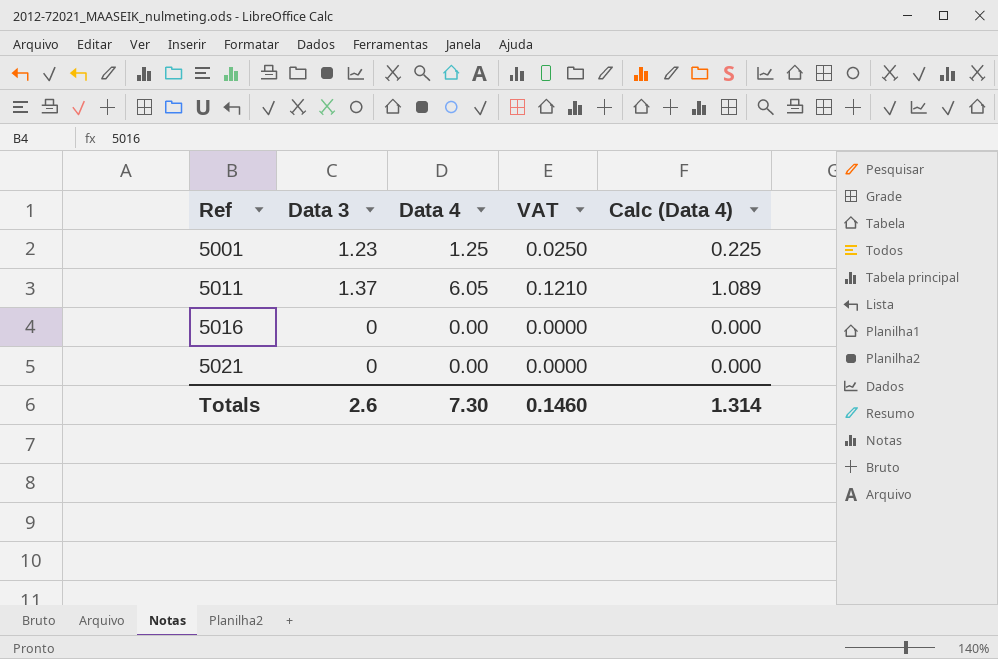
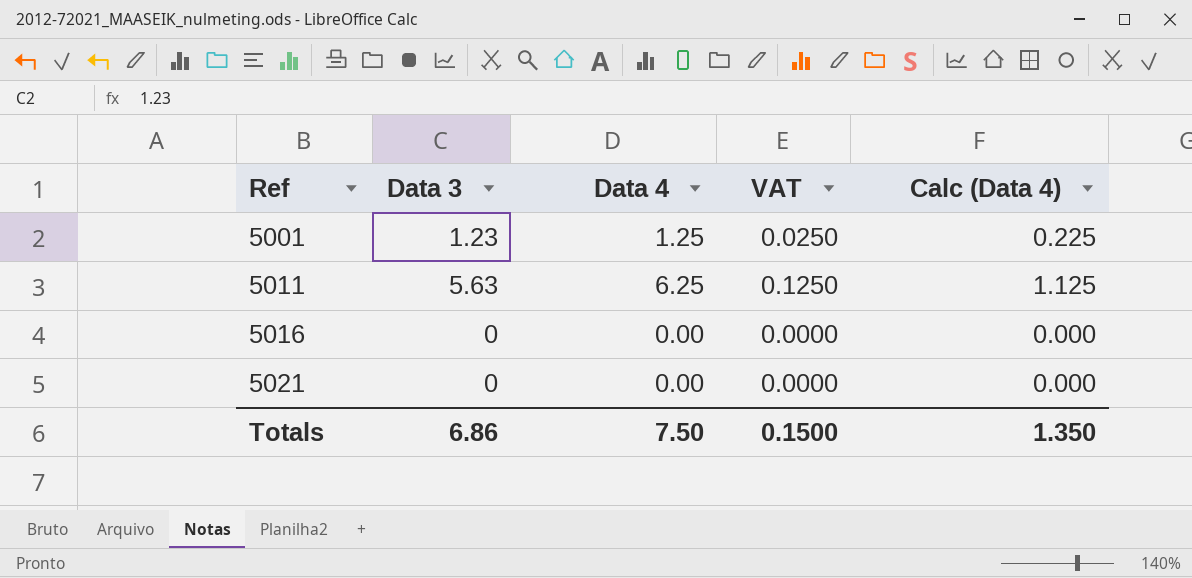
5011 | Data 3: 1.37 -> 5.63
5011 | Data 4: 6.05 -> 6.25
5011 | VAT: 0.1210 -> 0.1250
5011 | Calc (Data 4): 1.089 -> 1.125
Totals | Data 3: 2.6 -> 6.86
Totals | Data 4: 7.30 -> 7.50
Totals | VAT: 0.1460 -> 0.1500
Totals | Calc (Data 4): 1.314 -> 1.350

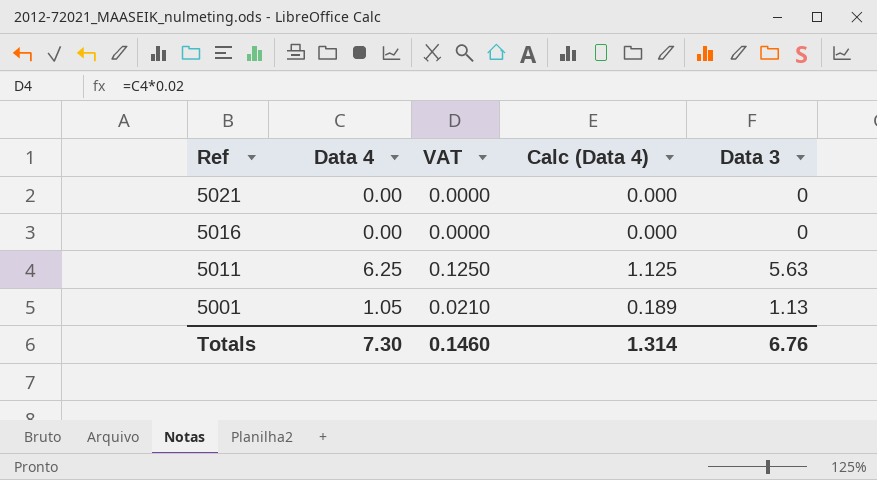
row order: Ref ascending -> Ref descending
column Data 3 | position: 2 -> 5
5001 | Data 4: 1.25 -> 1.05
5001 | VAT: 0.0250 -> 0.0210
5001 | Calc (Data 4): 0.225 -> 0.189
5001 | Data 3: 1.23 -> 1.13
Totals | Data 4: 7.50 -> 7.30
Totals | VAT: 0.1500 -> 0.1460
Totals | Calc (Data 4): 1.350 -> 1.314
Totals | Data 3: 6.86 -> 6.76

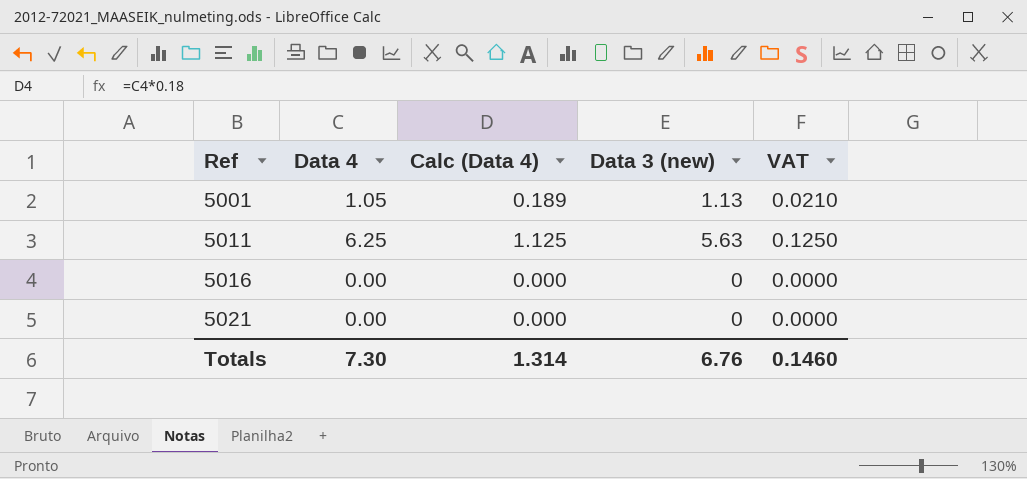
row order: Ref descending -> Ref ascending
column name: Data 3 -> Data 3 (new)
column VAT | position: 3 -> 5

